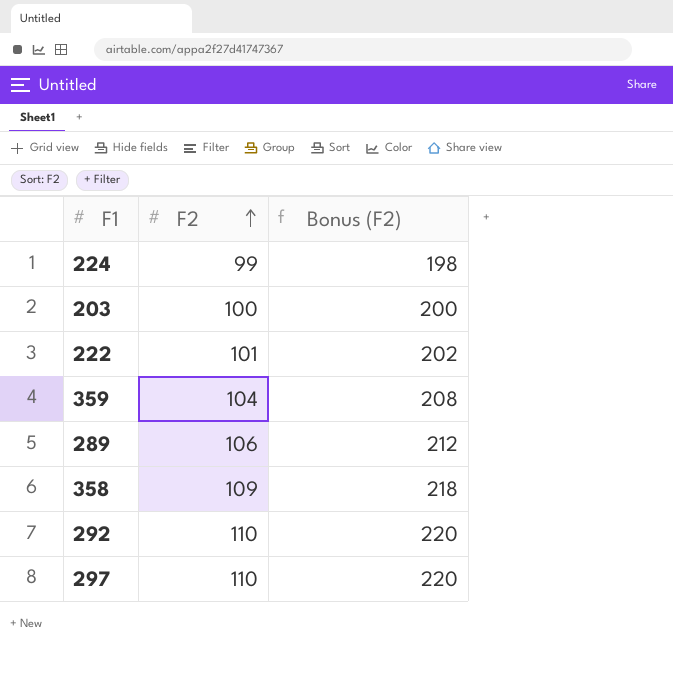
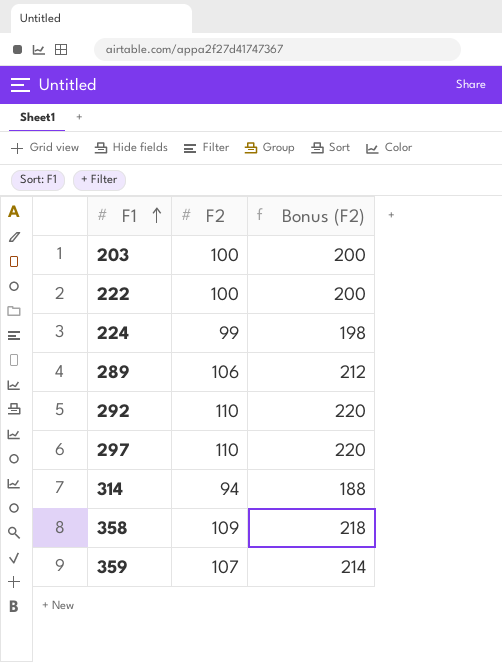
row order: F2 ascending -> F1 ascending
222 | F2: 101 -> 100
222 | Bonus (F2): 202 -> 200
row 314: none -> 94 | 188
359 | F2: 104 -> 107
359 | Bonus (F2): 208 -> 214

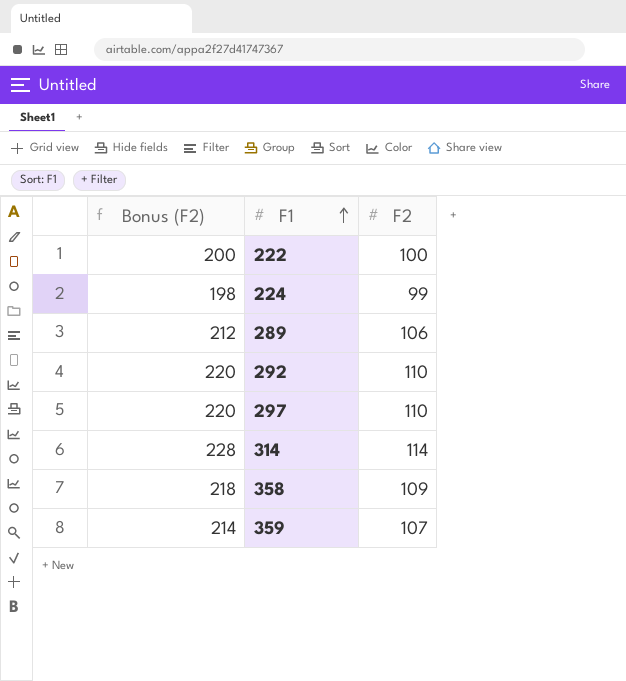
column Bonus (F2) | position: 3 -> 1
row 203: 100 | 200 -> none
314 | Bonus (F2): 188 -> 228
314 | F2: 94 -> 114

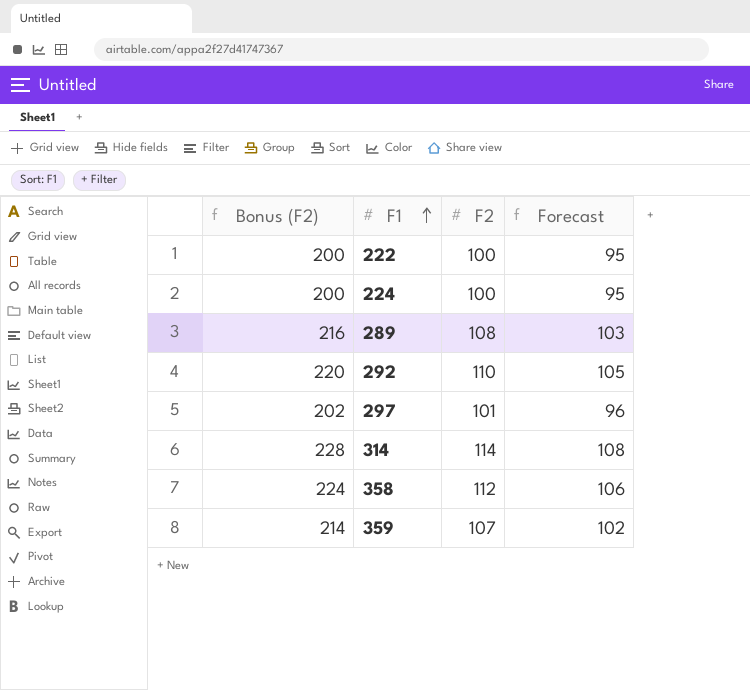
column Forecast | formula: none -> [F2] * 0.95
224 | Bonus (F2): 198 -> 200
224 | F2: 99 -> 100
289 | Bonus (F2): 212 -> 216
289 | F2: 106 -> 108
297 | Bonus (F2): 220 -> 202
297 | F2: 110 -> 101
358 | Bonus (F2): 218 -> 224
358 | F2: 109 -> 112

